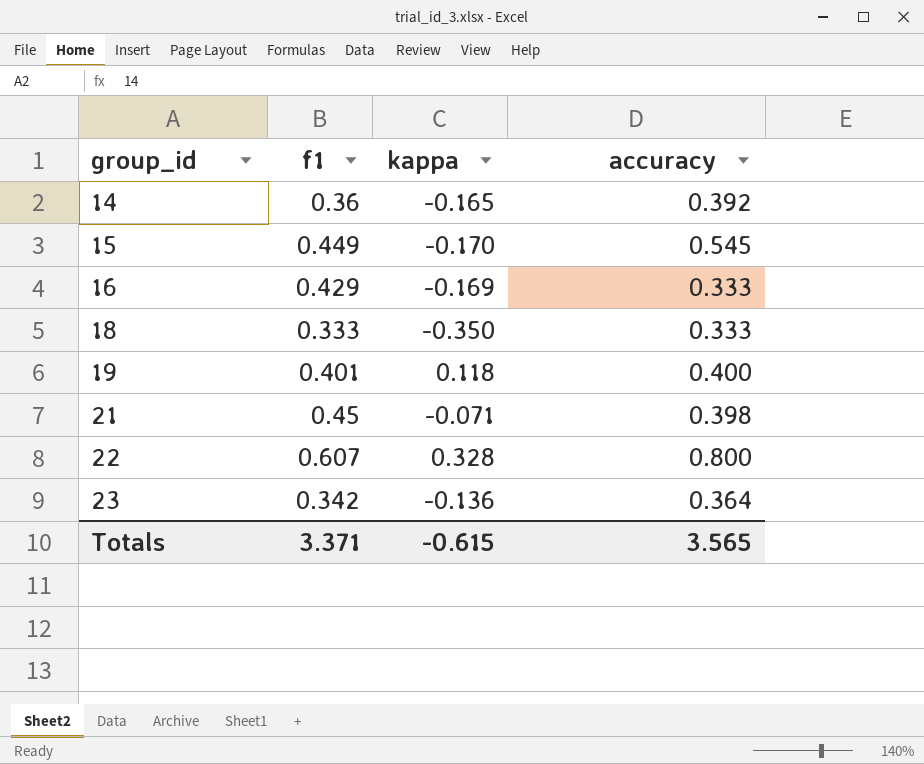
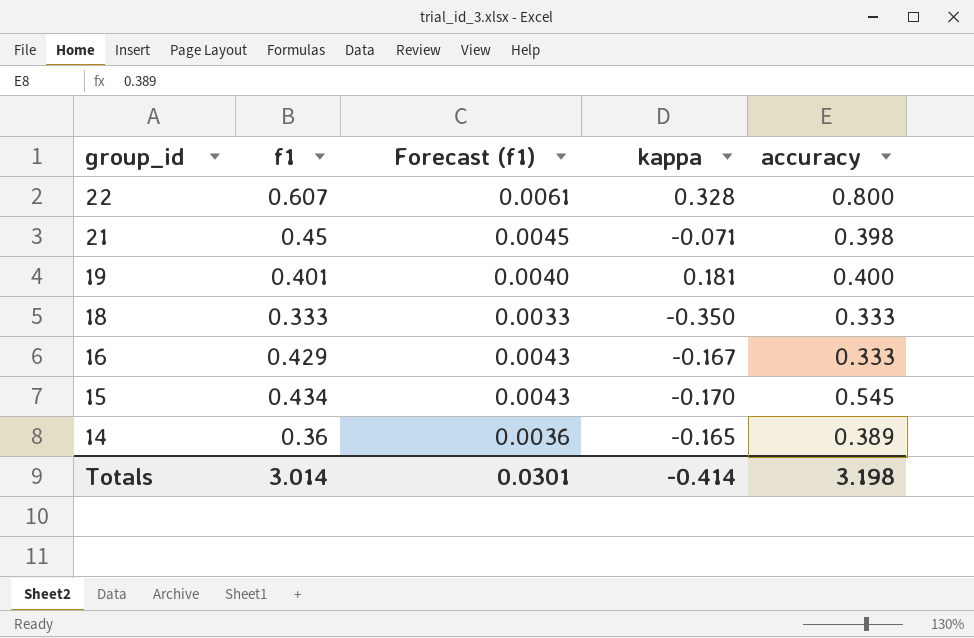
row order: group_id ascending -> group_id descending
column Forecast (f1) | formula: none -> [f1] * 0.01
row 23: 0.342 | -0.136 | 0.364 -> none
19 | kappa: 0.118 -> 0.181
16 | kappa: -0.169 -> -0.167
15 | f1: 0.449 -> 0.434
14 | accuracy: 0.392 -> 0.389
Totals | f1: 3.371 -> 3.014
Totals | kappa: -0.615 -> -0.414
Totals | accuracy: 3.565 -> 3.198

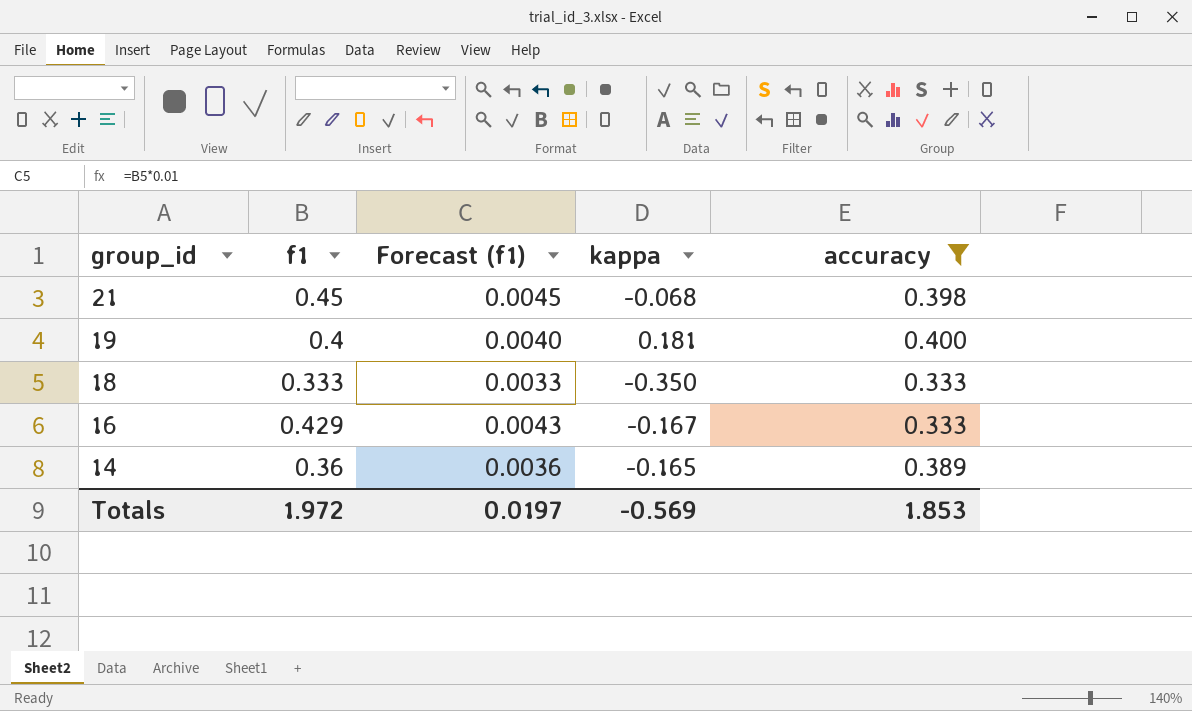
filter: none -> accuracy <= 0.400
21 | kappa: -0.071 -> -0.068
19 | f1: 0.401 -> 0.4
Totals | f1: 3.014 -> 1.972
Totals | Forecast (f1): 0.0301 -> 0.0197
Totals | kappa: -0.414 -> -0.569
Totals | accuracy: 3.198 -> 1.853

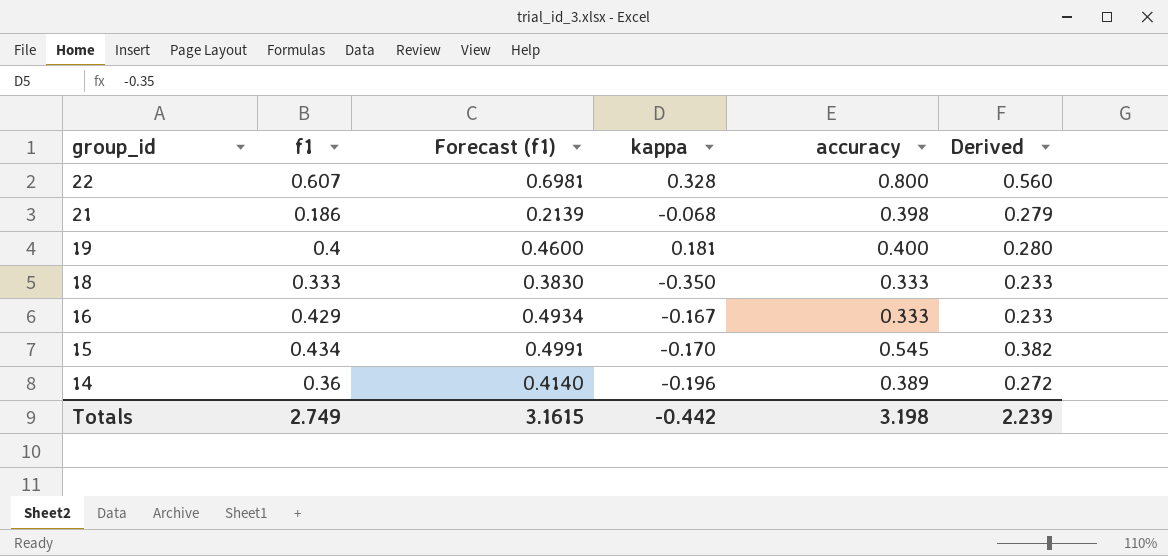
filter: accuracy <= 0.400 -> none
column Forecast (f1) | formula: [f1] * 0.01 -> [f1] * 1.15
column Derived | formula: none -> [accuracy] * 0.7
21 | f1: 0.45 -> 0.186
14 | kappa: -0.165 -> -0.196
Totals | f1: 1.972 -> 2.749
Totals | Forecast (f1): 0.0197 -> 3.1615
Totals | kappa: -0.569 -> -0.442
Totals | accuracy: 1.853 -> 3.198

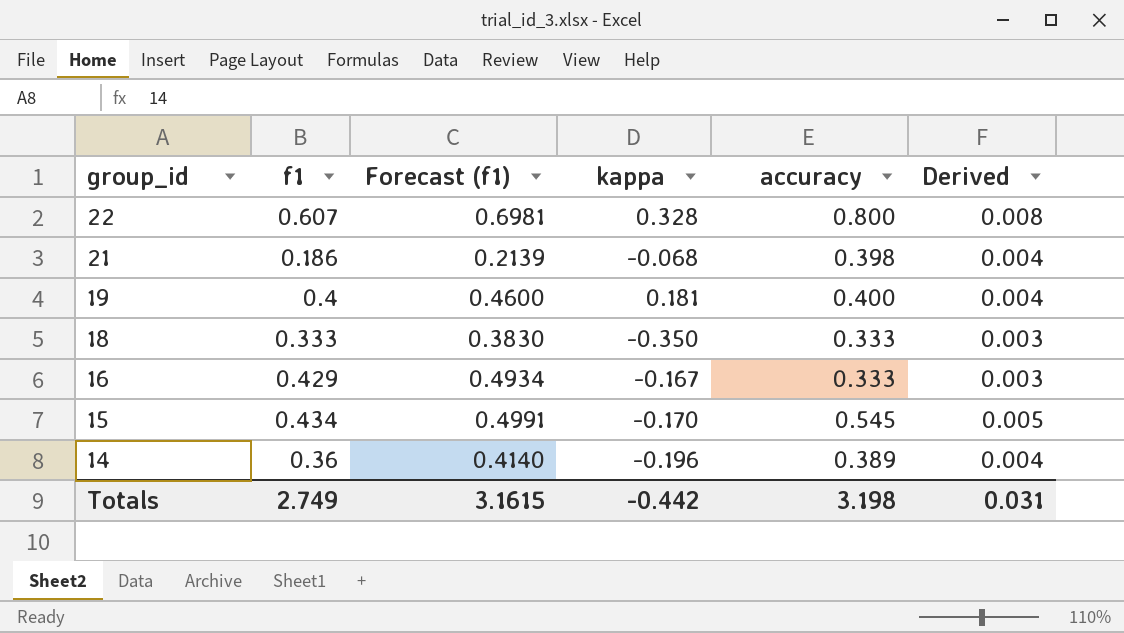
column Derived | formula: [accuracy] * 0.7 -> [accuracy] * 0.01
Totals | Derived: 2.239 -> 0.031

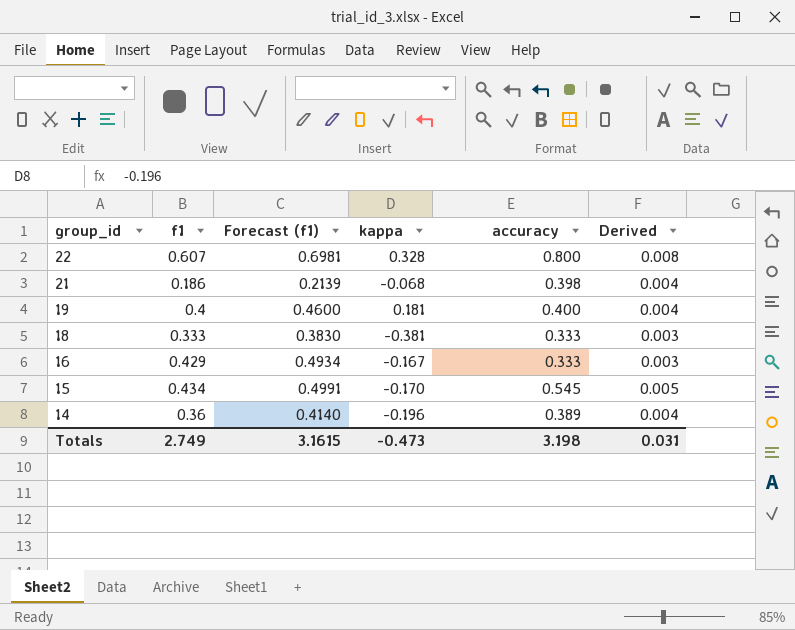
18 | kappa: -0.350 -> -0.381
Totals | kappa: -0.442 -> -0.473

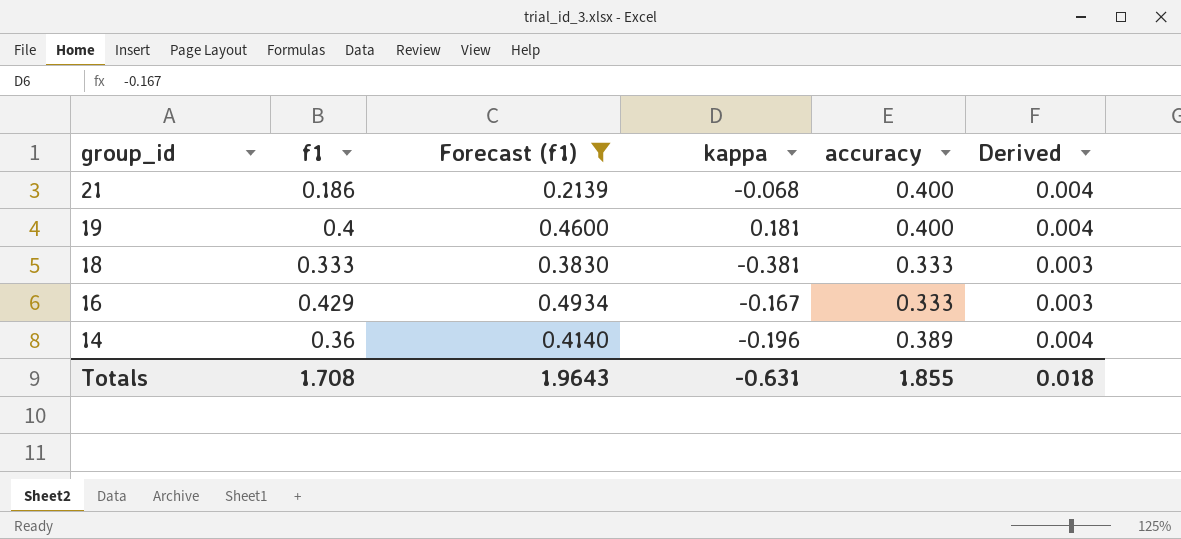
filter: none -> Forecast (f1) <= 0.4934
21 | accuracy: 0.398 -> 0.400
Totals | f1: 2.749 -> 1.708
Totals | Forecast (f1): 3.1615 -> 1.9643
Totals | kappa: -0.473 -> -0.631
Totals | accuracy: 3.198 -> 1.855
Totals | Derived: 0.031 -> 0.018

